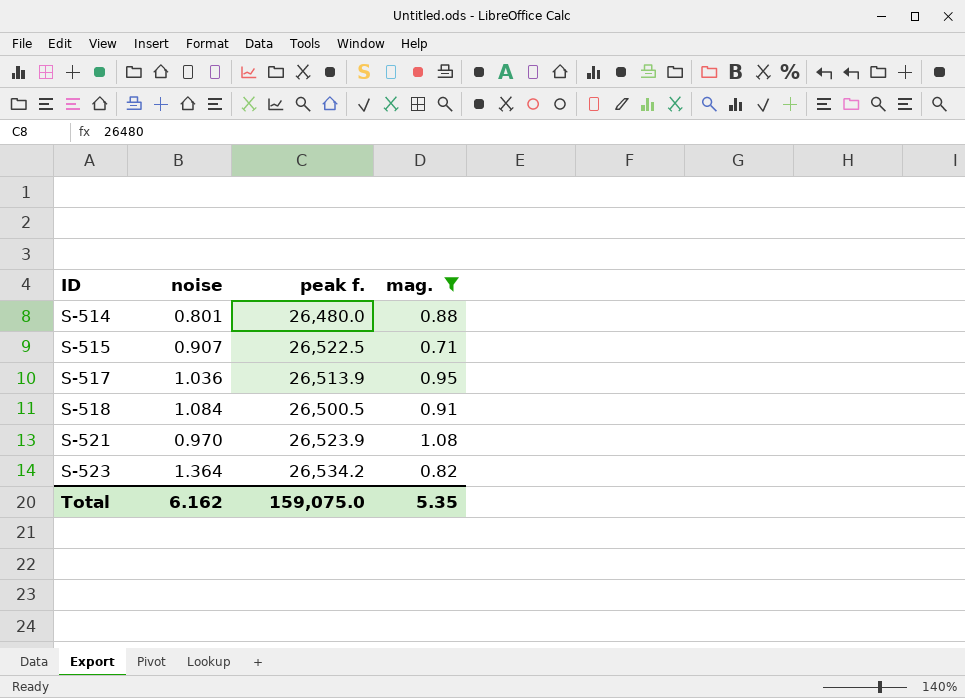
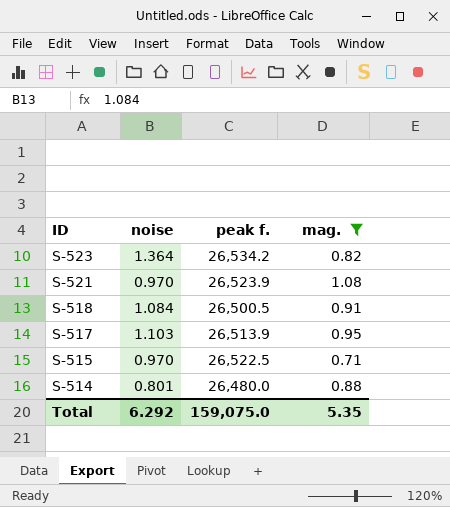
row order: ID ascending -> ID descending
S-517 | noise: 1.036 -> 1.103
S-515 | noise: 0.907 -> 0.970
Total | noise: 6.162 -> 6.292

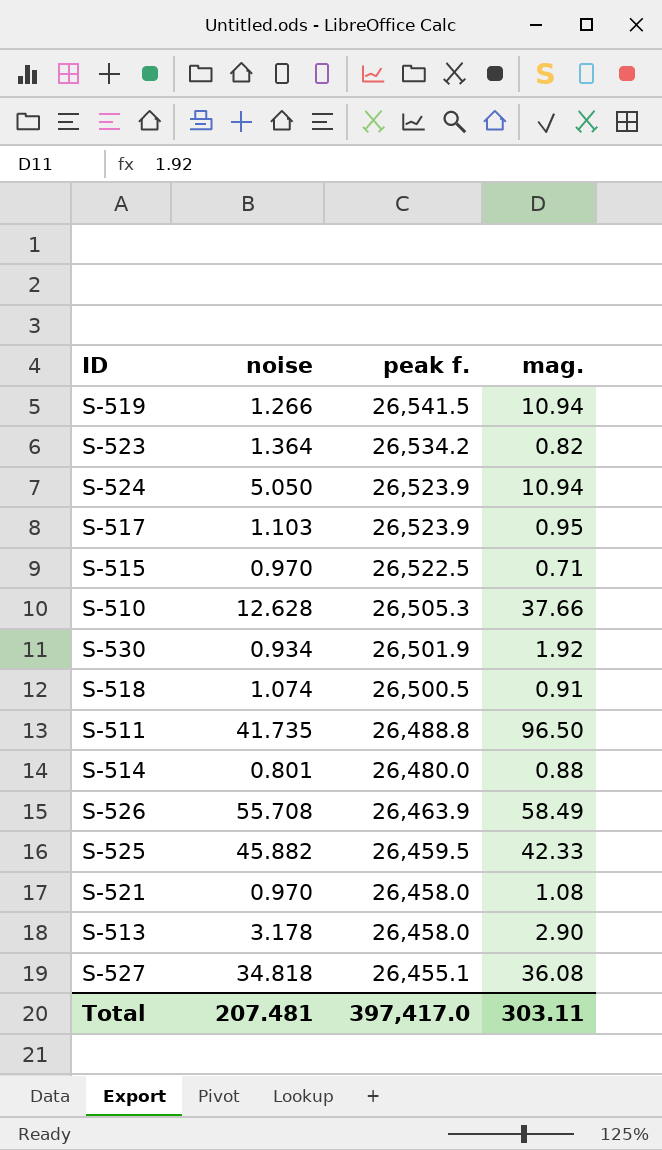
filter: mag. <= 1.08 -> none
row order: ID descending -> peak f. descending
S-517 | peak f.: 26,513.9 -> 26,523.9
S-518 | noise: 1.084 -> 1.074
S-521 | peak f.: 26,523.9 -> 26,458.0
Total | noise: 6.292 -> 207.481
Total | peak f.: 159,075.0 -> 397,417.0
Total | mag.: 5.35 -> 303.11

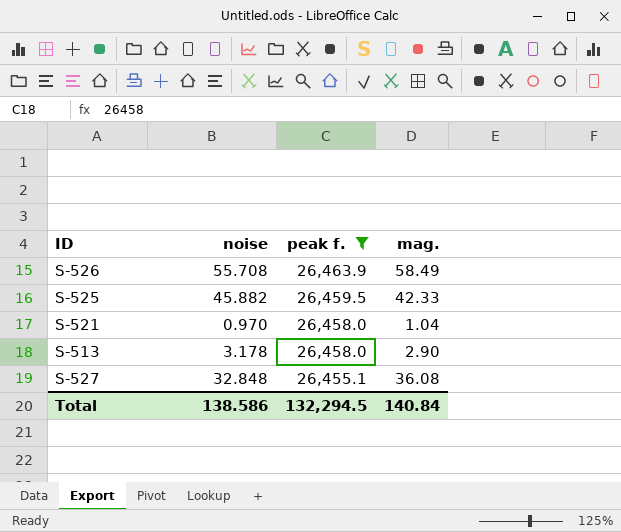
filter: none -> peak f. <= 26,463.9
S-521 | mag.: 1.08 -> 1.04
S-527 | noise: 34.818 -> 32.848
Total | noise: 207.481 -> 138.586
Total | peak f.: 397,417.0 -> 132,294.5
Total | mag.: 303.11 -> 140.84

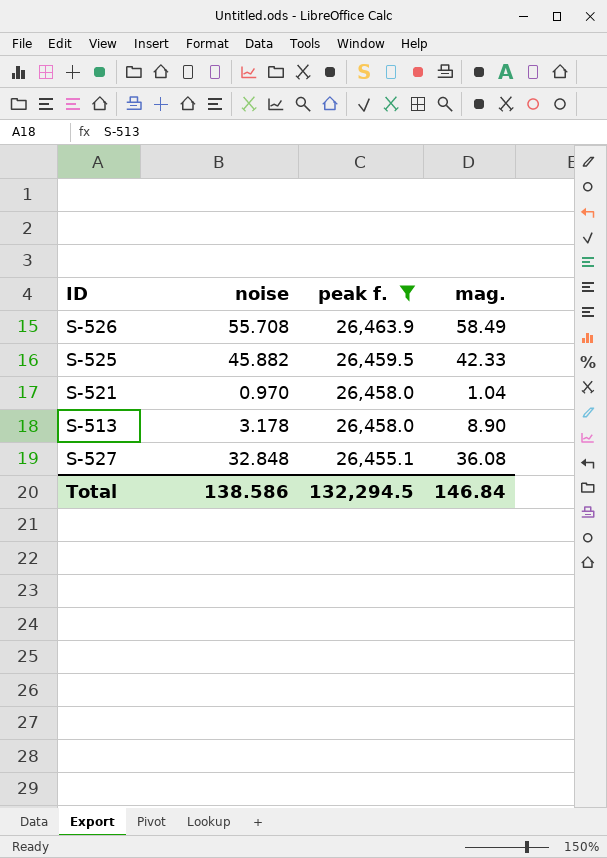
S-513 | mag.: 2.90 -> 8.90
Total | mag.: 140.84 -> 146.84

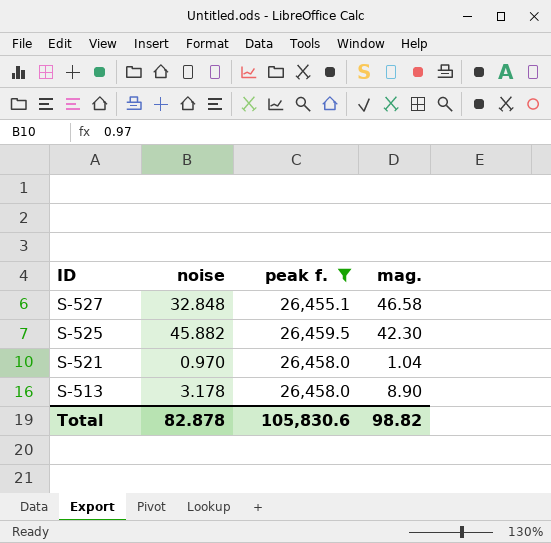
row order: peak f. descending -> ID descending
row S-526: 55.708 | 26,463.9 | 58.49 -> none
S-527 | mag.: 36.08 -> 46.58
S-525 | mag.: 42.33 -> 42.30
Total | noise: 138.586 -> 82.878
Total | peak f.: 132,294.5 -> 105,830.6
Total | mag.: 146.84 -> 98.82

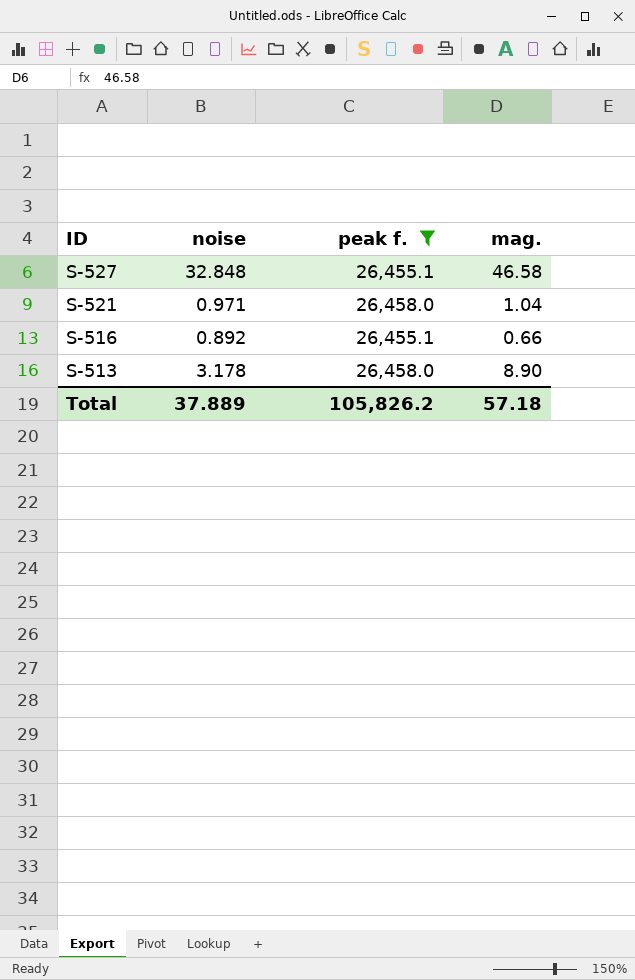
row S-525: 45.882 | 26,459.5 | 42.30 -> none
S-521 | noise: 0.970 -> 0.971
row S-516: none -> 0.892 | 26,455.1 | 0.66
Total | noise: 82.878 -> 37.889
Total | peak f.: 105,830.6 -> 105,826.2
Total | mag.: 98.82 -> 57.18

